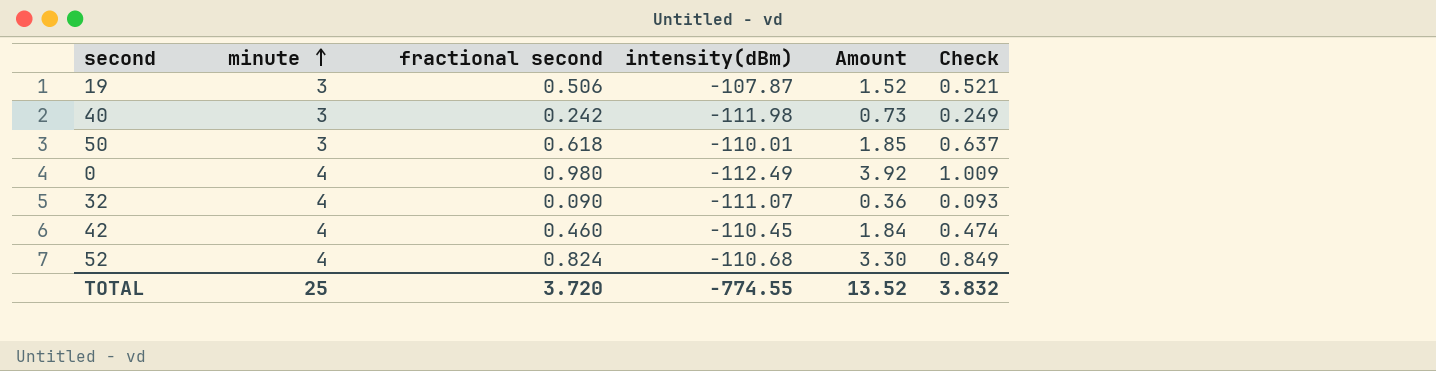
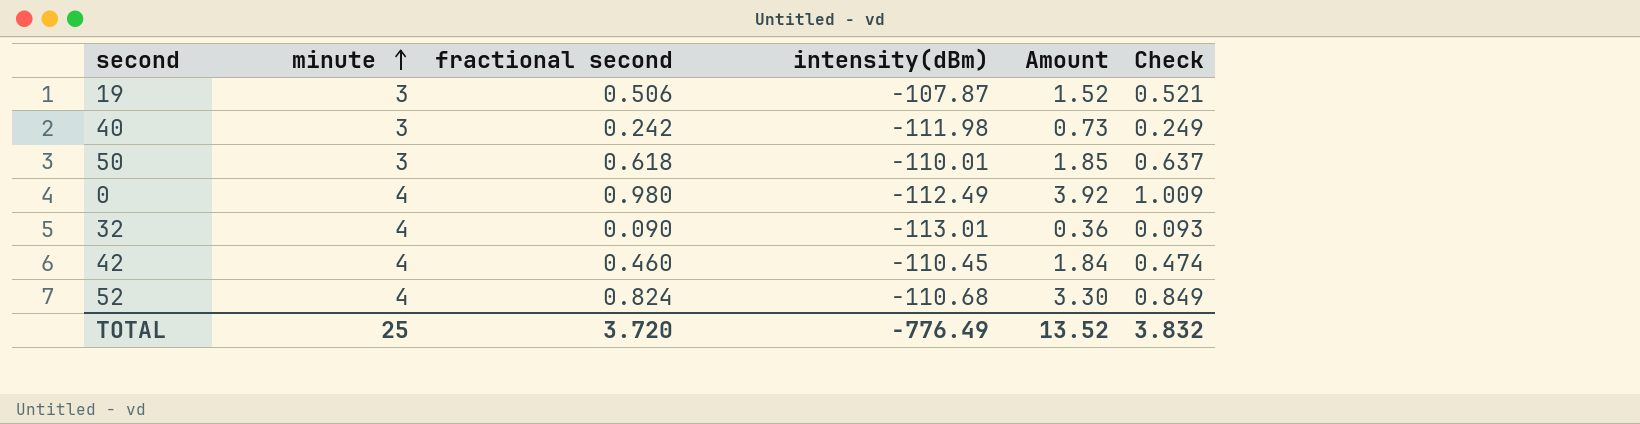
32 | intensity(dBm): -111.07 -> -113.01
TOTAL | intensity(dBm): -774.55 -> -776.49

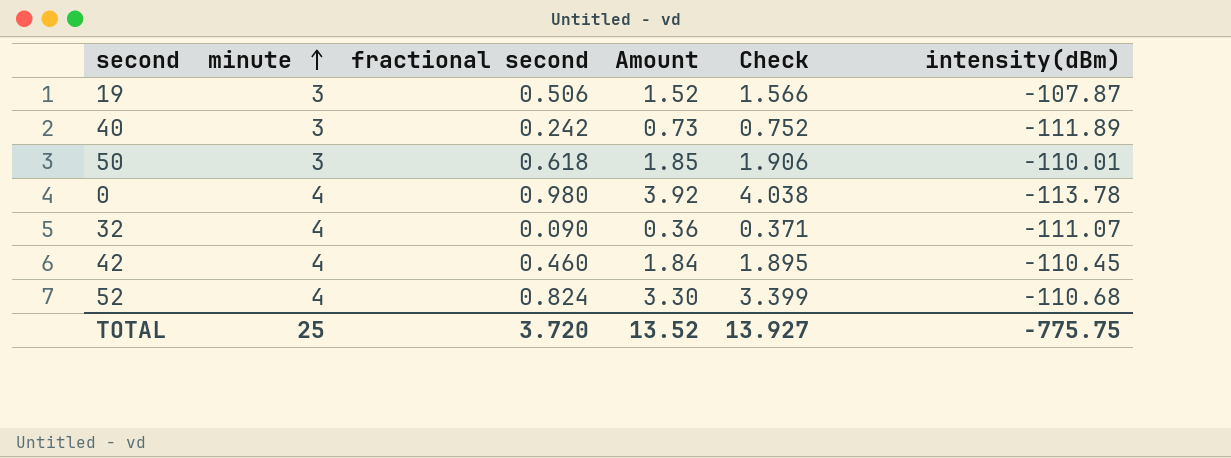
column Check | formula: [fractional second] * 1.03 -> [Amount] * 1.03
column intensity(dBm) | position: 4 -> 6
40 | intensity(dBm): -111.98 -> -111.89
0 | intensity(dBm): -112.49 -> -113.78
32 | intensity(dBm): -113.01 -> -111.07
TOTAL | Check: 3.832 -> 13.927
TOTAL | intensity(dBm): -776.49 -> -775.75

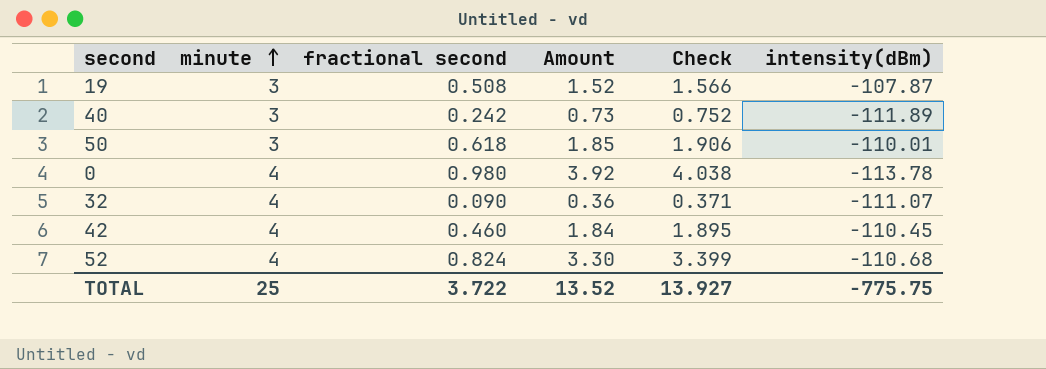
19 | fractional second: 0.506 -> 0.508
TOTAL | fractional second: 3.720 -> 3.722

